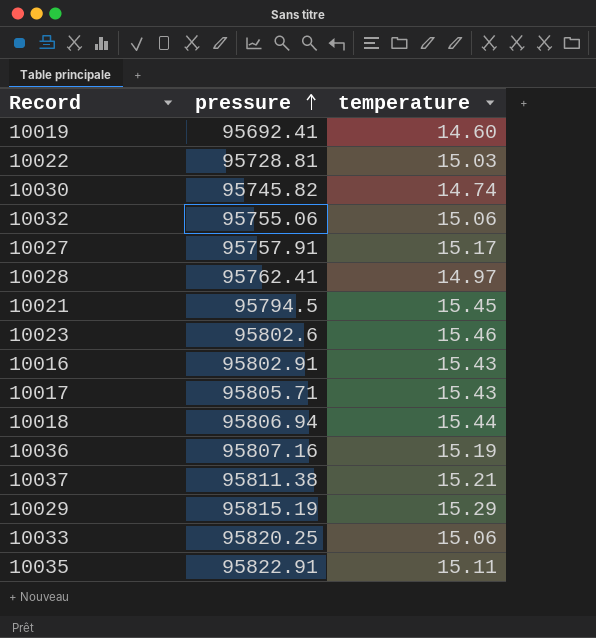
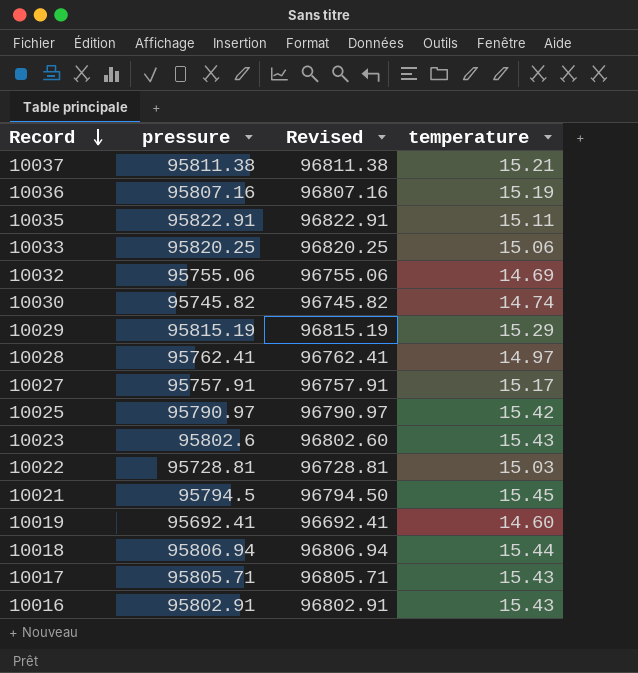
row order: pressure ascending -> Record descending
column Revised | formula: none -> [pressure] + 1000
10032 | temperature: 15.06 -> 14.69
row 10025: none -> 95790.97 | 96790.97 | 15.42
10023 | temperature: 15.46 -> 15.43

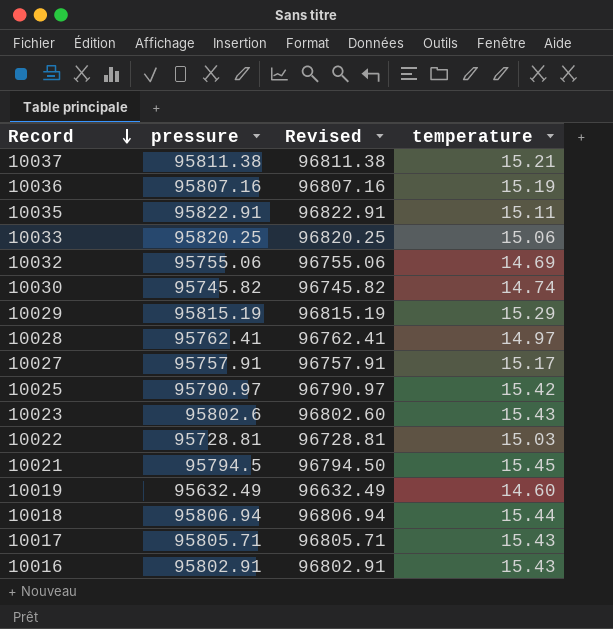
10019 | pressure: 95692.41 -> 95632.49
10019 | Revised: 96692.41 -> 96632.49

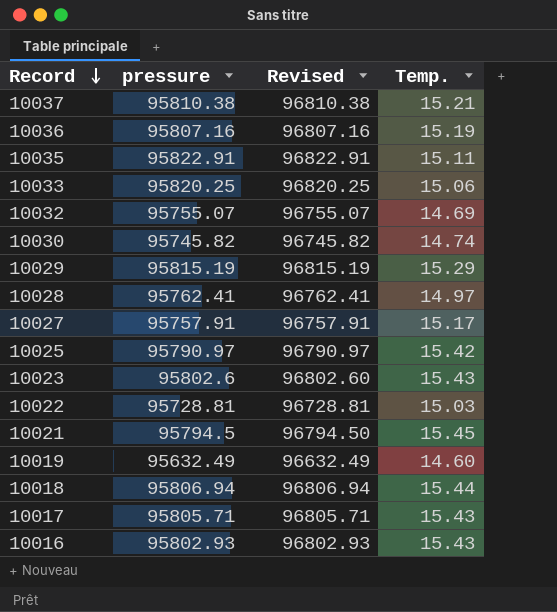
column name: temperature -> Temp.
10037 | pressure: 95811.38 -> 95810.38
10037 | Revised: 96811.38 -> 96810.38
10032 | pressure: 95755.06 -> 95755.07
10032 | Revised: 96755.06 -> 96755.07
10016 | pressure: 95802.91 -> 95802.93
10016 | Revised: 96802.91 -> 96802.93

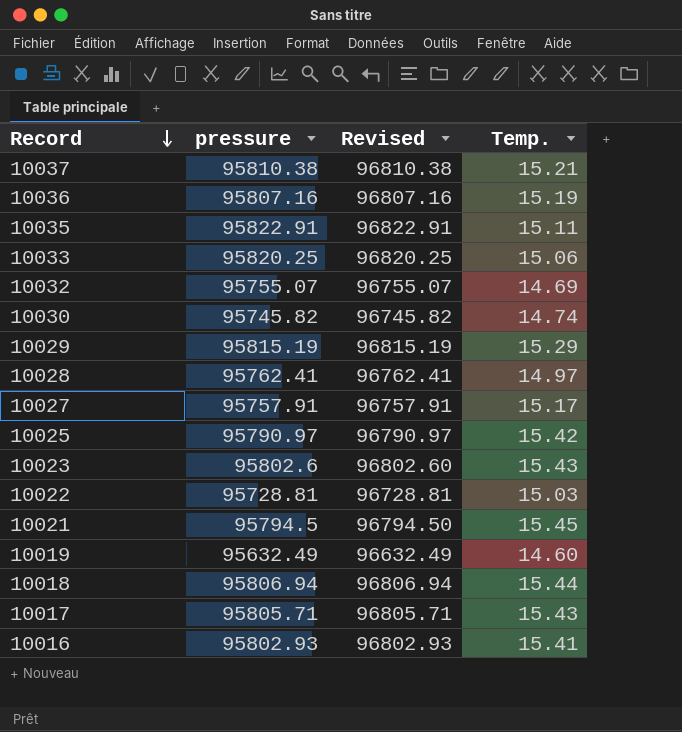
10016 | Temp.: 15.43 -> 15.41

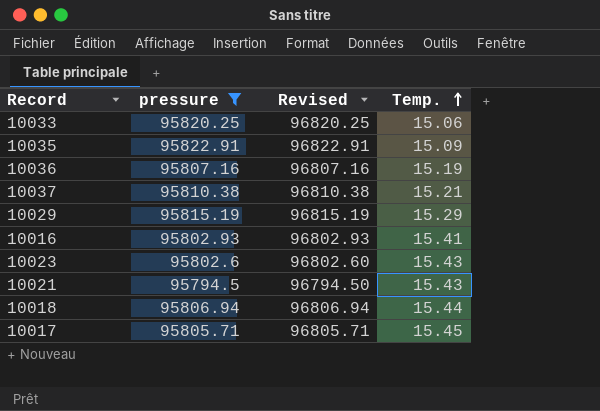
filter: none -> pressure >= 95794.5
row order: Record descending -> Temp. ascending
10035 | Temp.: 15.11 -> 15.09
10021 | Temp.: 15.45 -> 15.43
10017 | Temp.: 15.43 -> 15.45

